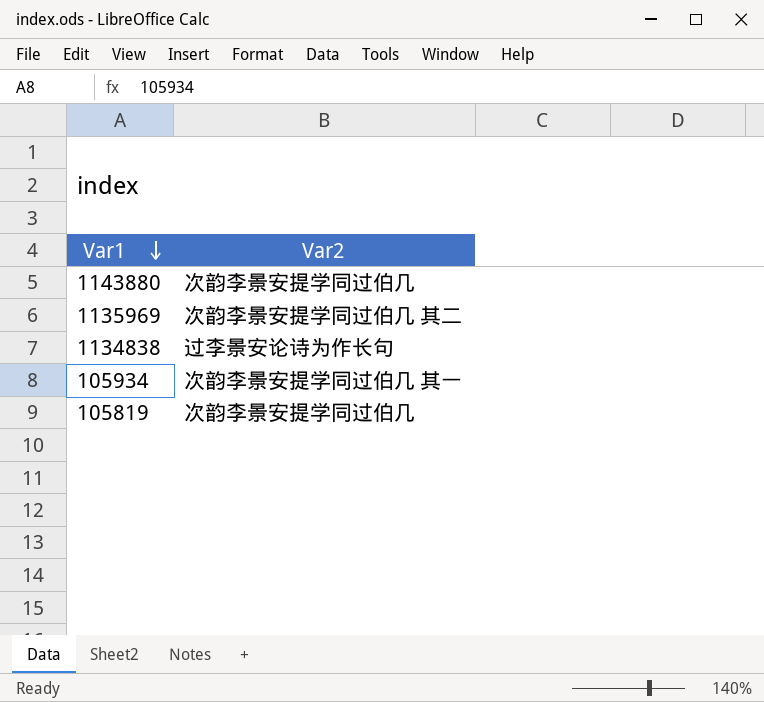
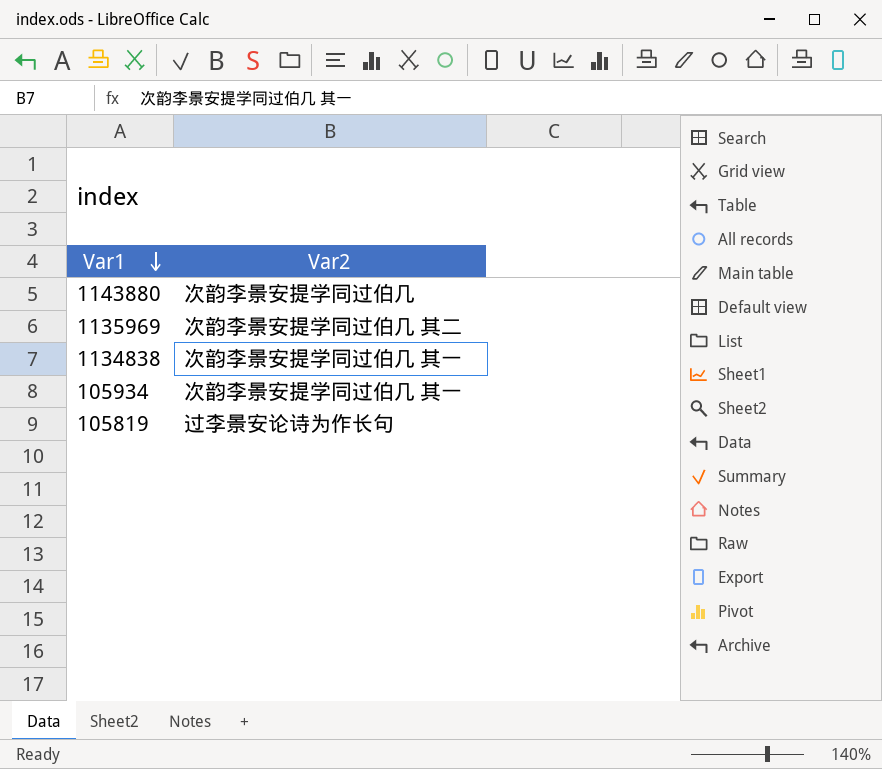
1134838 | Var2: 过李景安论诗为作长句 -> 次韵李景安提学同过伯几 其一
105819 | Var2: 次韵李景安提学同过伯几 -> 过李景安论诗为作长句

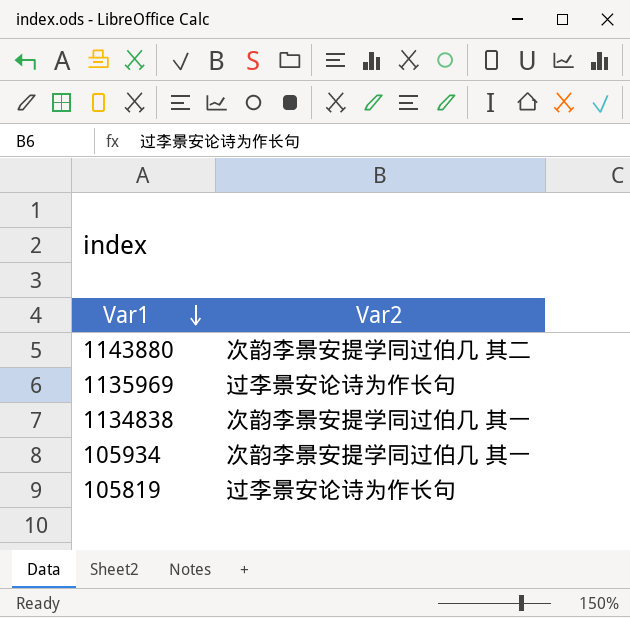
1143880 | Var2: 次韵李景安提学同过伯几 -> 次韵李景安提学同过伯几 其二
1135969 | Var2: 次韵李景安提学同过伯几 其二 -> 过李景安论诗为作长句

